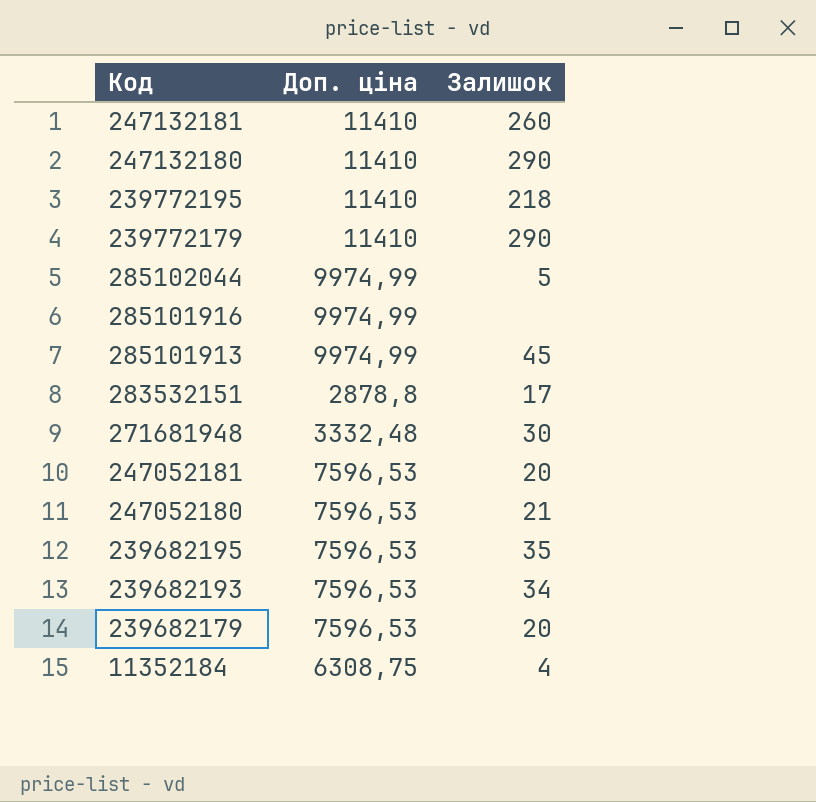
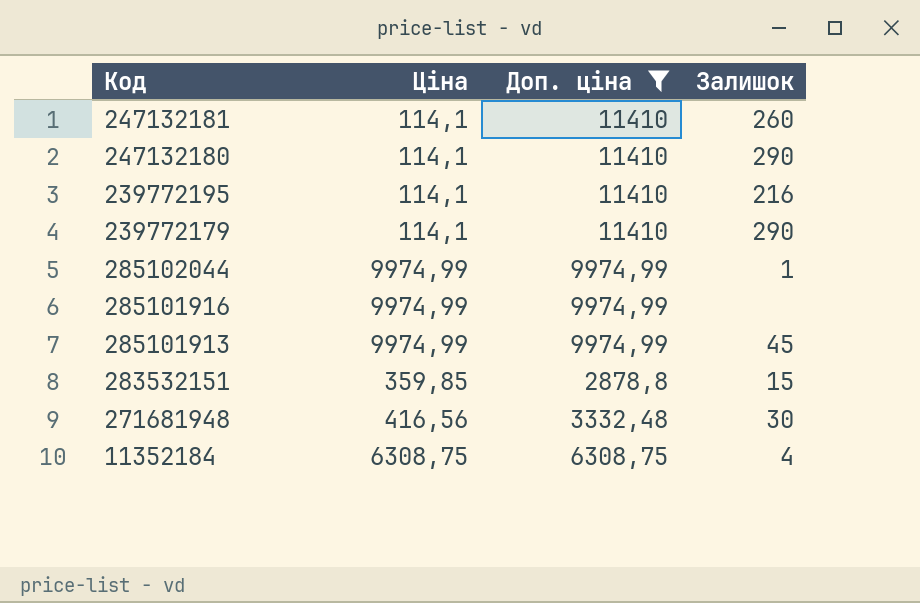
filter: none -> Доп. ціна != 7596,53
column Ціна | position: none -> 2
239772195 | Залишок: 218 -> 216
285102044 | Залишок: 5 -> 1
283532151 | Залишок: 17 -> 15

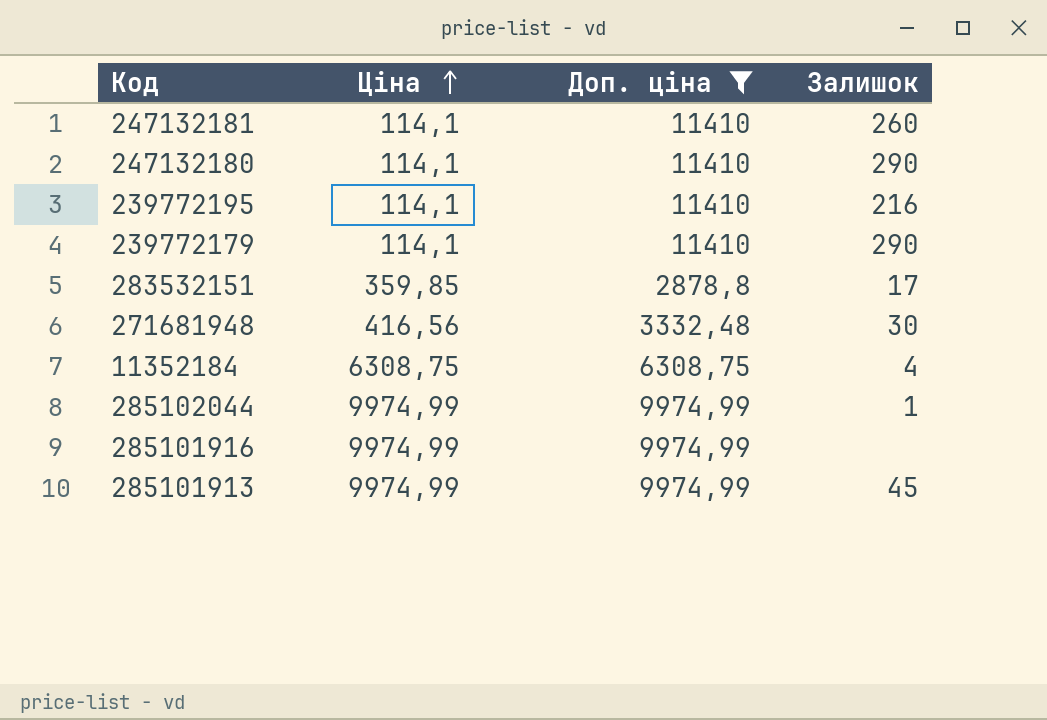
row order: none -> Ціна ascending
283532151 | Залишок: 15 -> 17

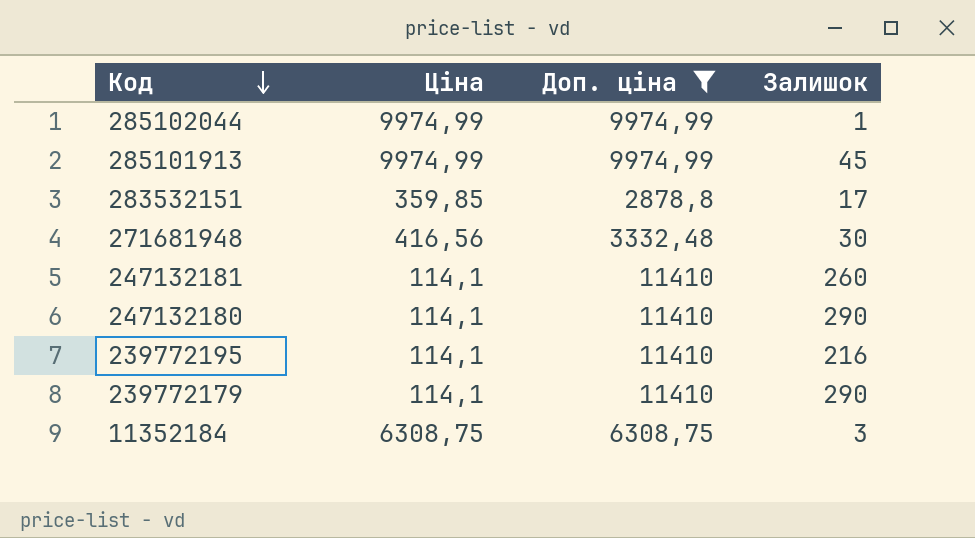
row order: Ціна ascending -> Код descending
row 285101916: 9974,99 | 9974,99 | none -> none
11352184 | Залишок: 4 -> 3

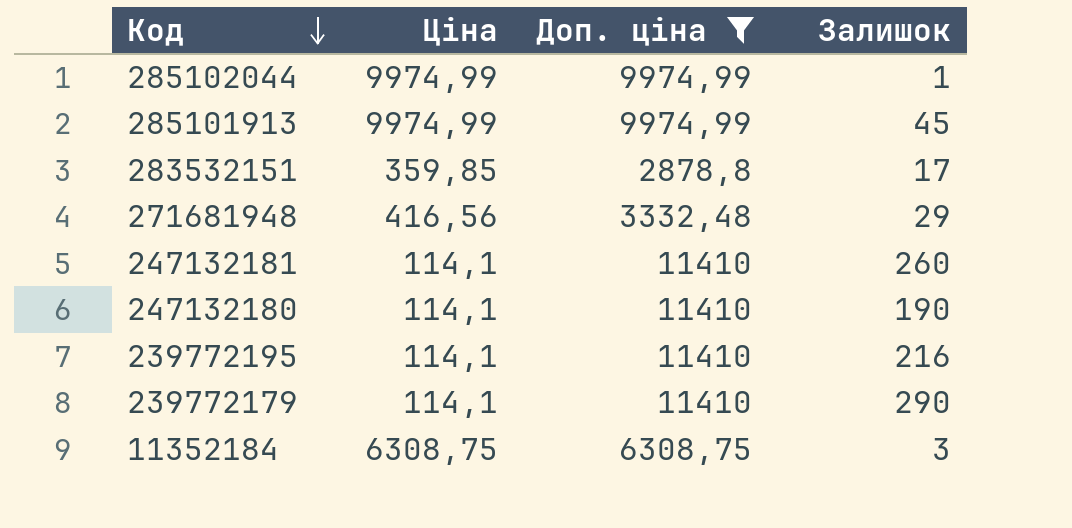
271681948 | Залишок: 30 -> 29
247132180 | Залишок: 290 -> 190

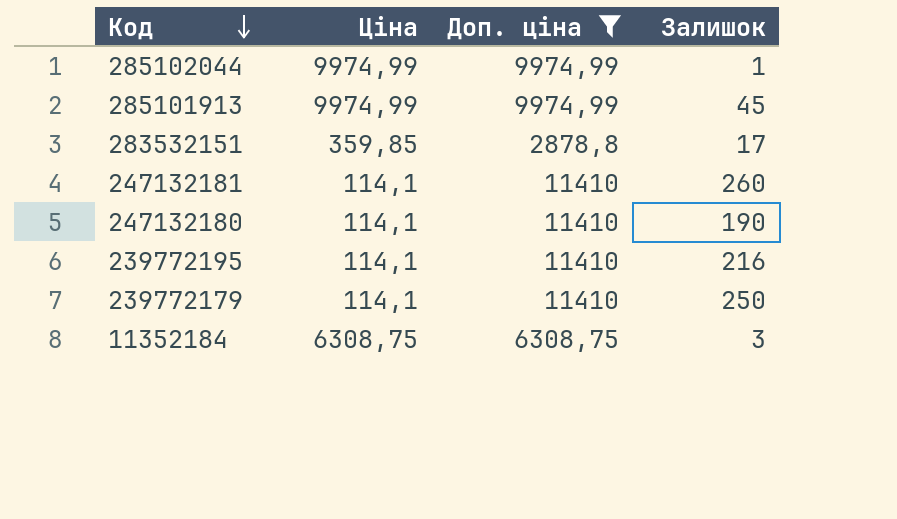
row 271681948: 416,56 | 3332,48 | 29 -> none
239772179 | Залишок: 290 -> 250

